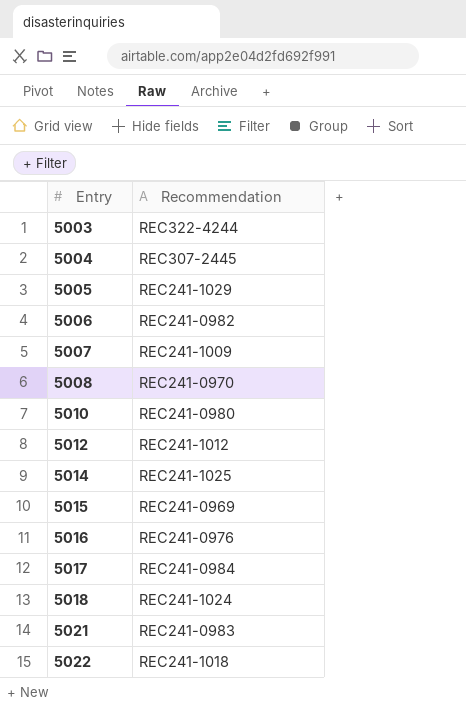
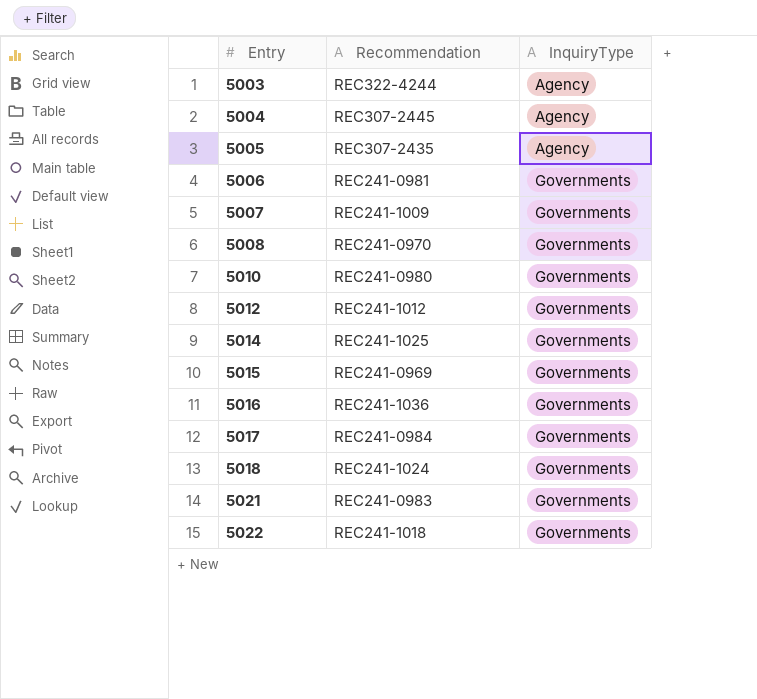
column InquiryType | position: none -> 3
5005 | Recommendation: REC241-1029 -> REC307-2435
5006 | Recommendation: REC241-0982 -> REC241-0981
5016 | Recommendation: REC241-0976 -> REC241-1036

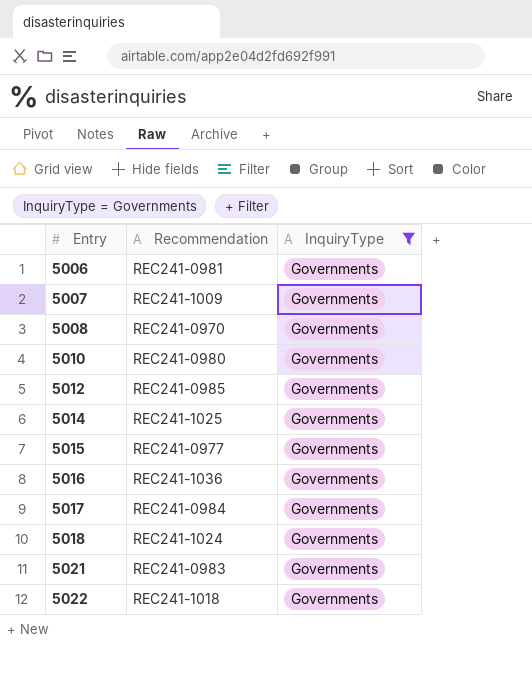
filter: none -> InquiryType = Governments
5012 | Recommendation: REC241-1012 -> REC241-0985
5015 | Recommendation: REC241-0969 -> REC241-0977

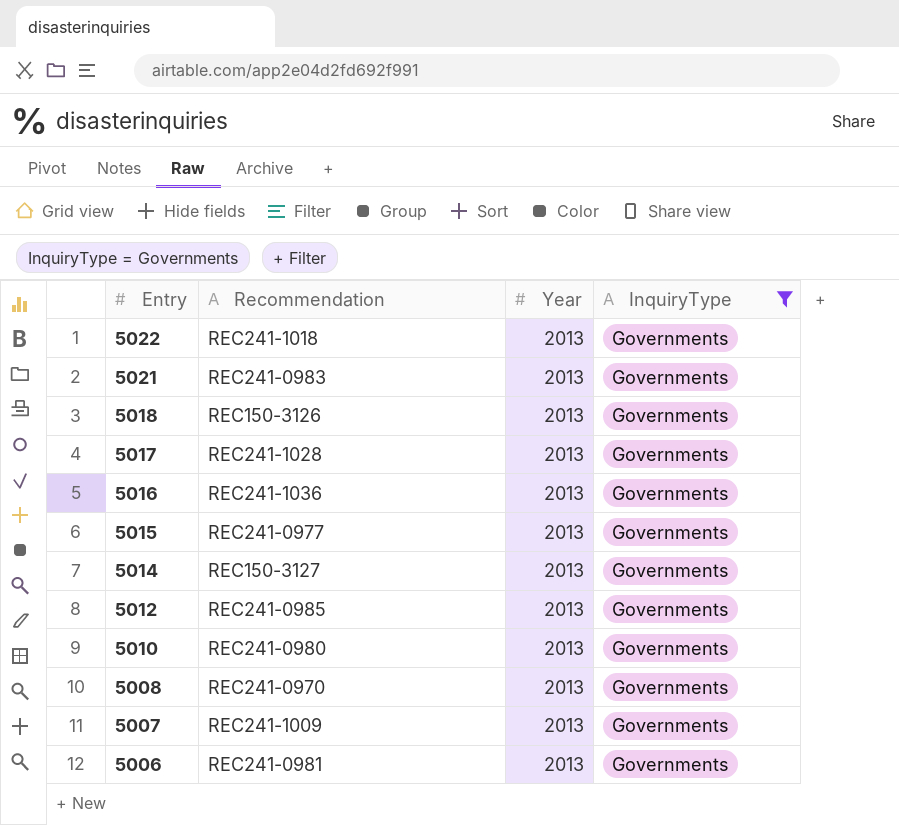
row order: Entry ascending -> Entry descending
column Year | position: none -> 3
5018 | Recommendation: REC241-1024 -> REC150-3126
5017 | Recommendation: REC241-0984 -> REC241-1028
5014 | Recommendation: REC241-1025 -> REC150-3127

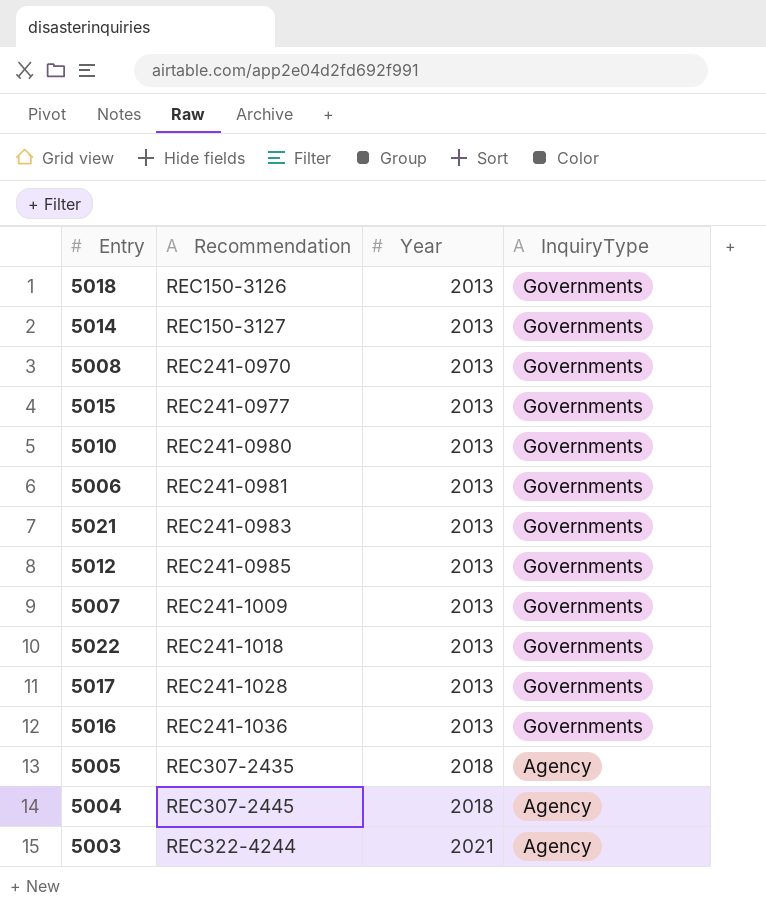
filter: InquiryType = Governments -> none
row order: Entry descending -> Recommendation ascending

